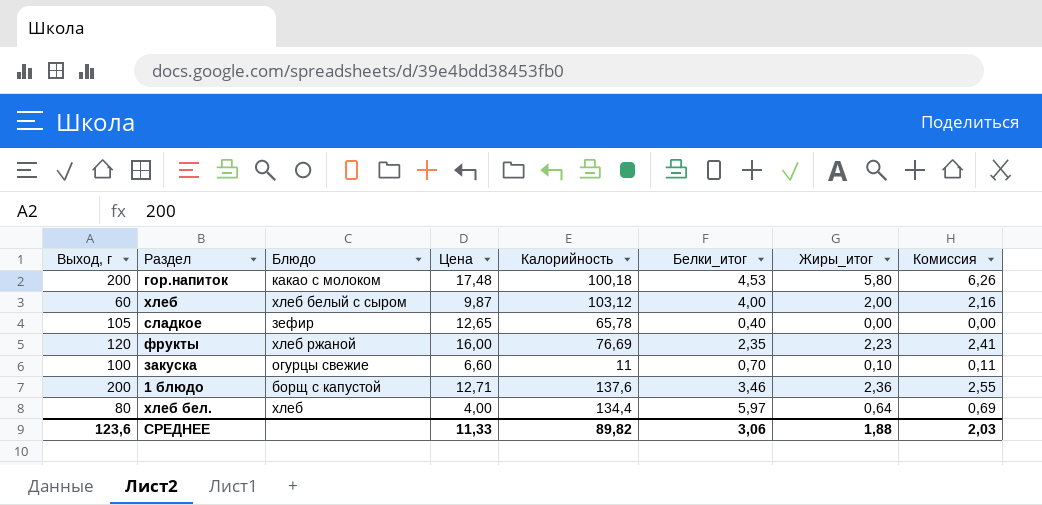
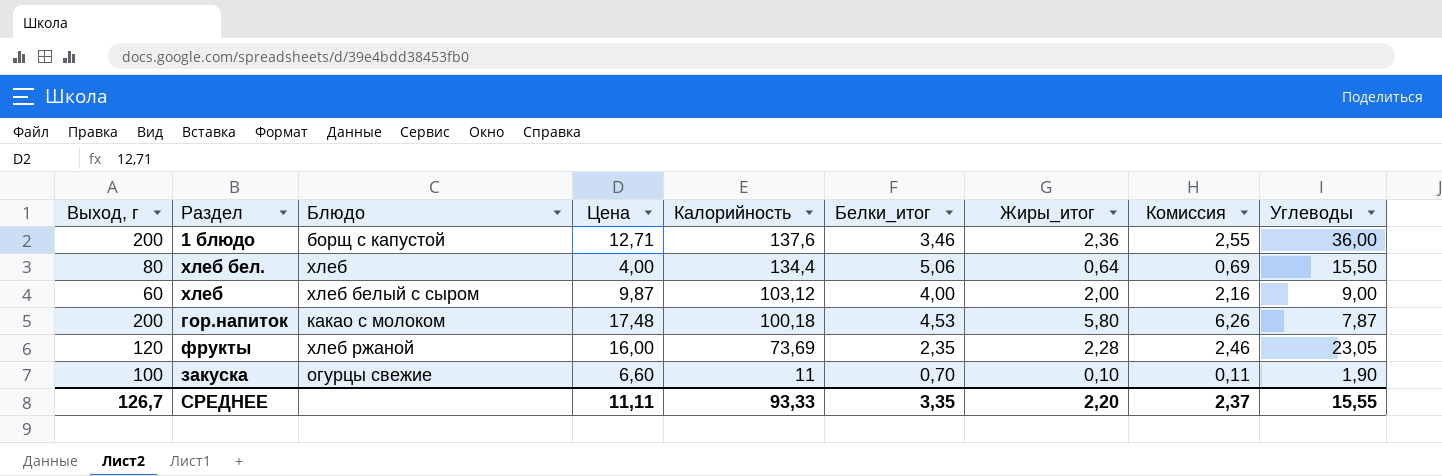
row order: none -> Калорийность descending
column Углеводы | position: none -> 9
row сладкое: 105 | зефир | 12,65 | 65,78 | 0,40 | 0,00 | 0,00 -> none
хлеб бел. | Белки_итог: 5,97 -> 5,06
фрукты | Калорийность: 76,69 -> 73,69
фрукты | Жиры_итог: 2,23 -> 2,28
фрукты | Комиссия: 2,41 -> 2,46
СРЕДНЕЕ | Выход, г: 123,6 -> 126,7
СРЕДНЕЕ | Цена: 11,33 -> 11,11
СРЕДНЕЕ | Калорийность: 89,82 -> 93,33
СРЕДНЕЕ | Белки_итог: 3,06 -> 3,35
СРЕДНЕЕ | Жиры_итог: 1,88 -> 2,20
СРЕДНЕЕ | Комиссия: 2,03 -> 2,37

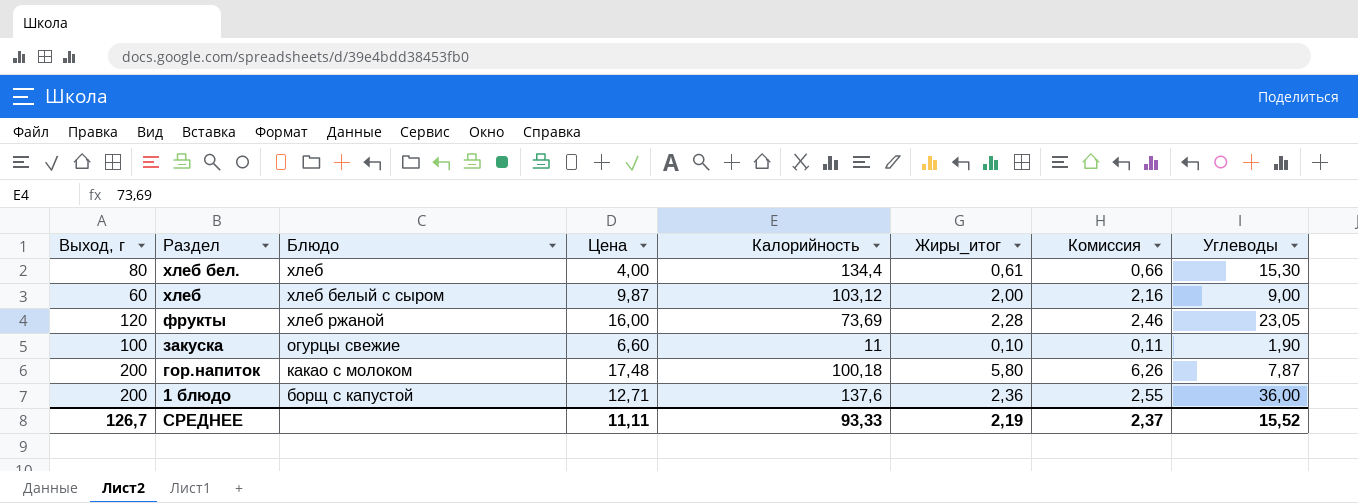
row order: Калорийность descending -> Раздел descending
column Белки_итог | position: 6 -> none
хлеб бел. | Жиры_итог: 0,64 -> 0,61
хлеб бел. | Комиссия: 0,69 -> 0,66
хлеб бел. | Углеводы: 15,50 -> 15,30
СРЕДНЕЕ | Жиры_итог: 2,20 -> 2,19
СРЕДНЕЕ | Углеводы: 15,55 -> 15,52

